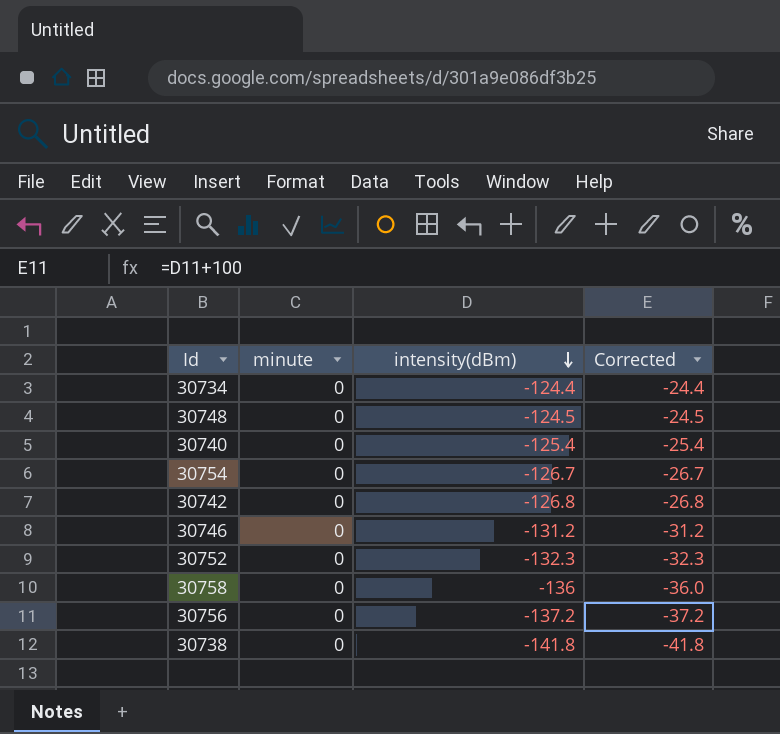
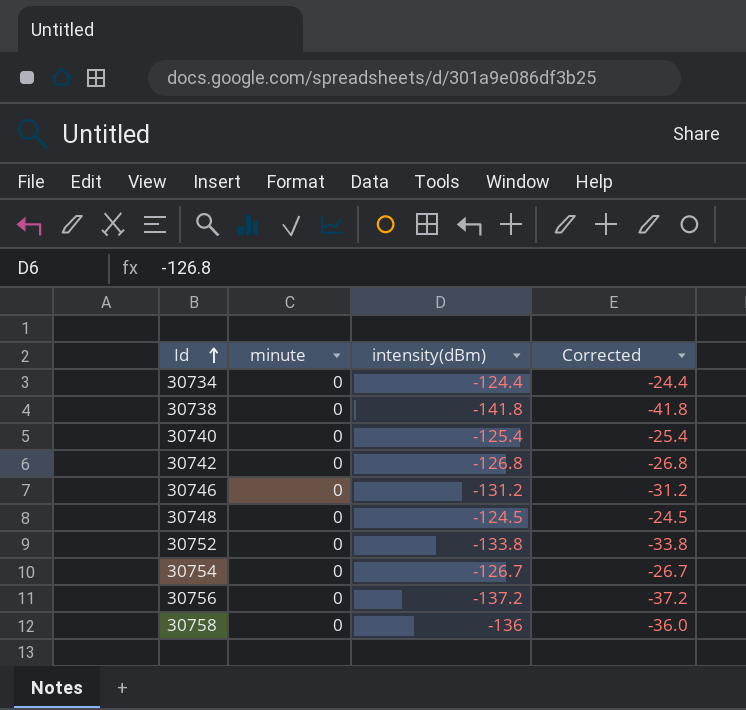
row order: intensity(dBm) descending -> Id ascending
30752 | intensity(dBm): -132.3 -> -133.8
30752 | Corrected: -32.3 -> -33.8

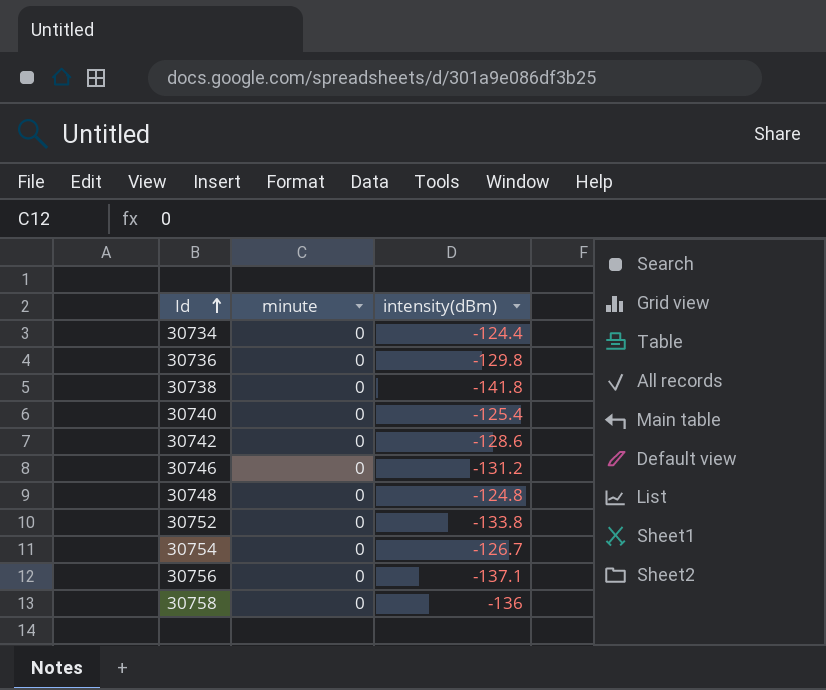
column Corrected | formula: [intensity(dBm)] + 100 -> none
row 30736: none -> 0 | -129.8
30742 | intensity(dBm): -126.8 -> -128.6
30748 | intensity(dBm): -124.5 -> -124.8
30756 | intensity(dBm): -137.2 -> -137.1

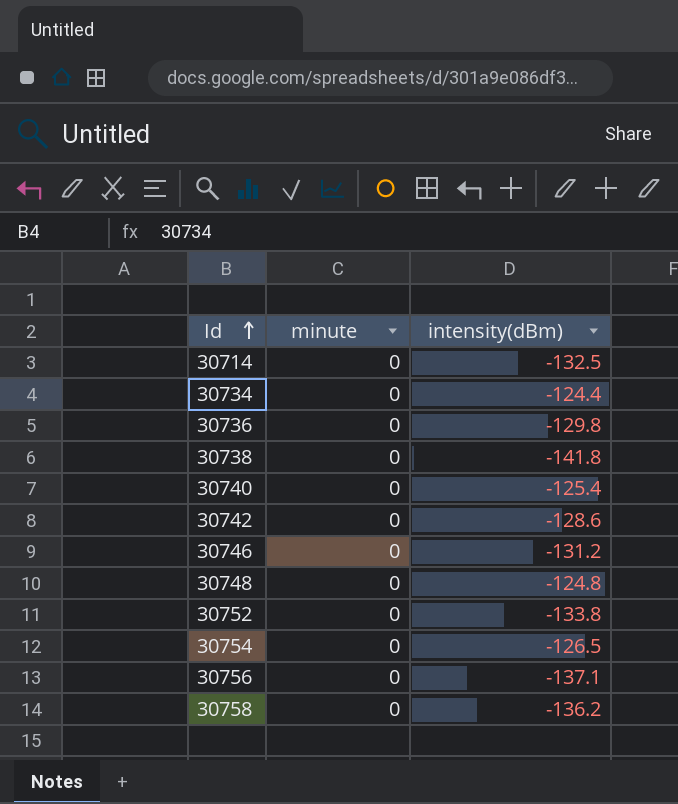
row 30714: none -> 0 | -132.5
30754 | intensity(dBm): -126.7 -> -126.5
30758 | intensity(dBm): -136 -> -136.2

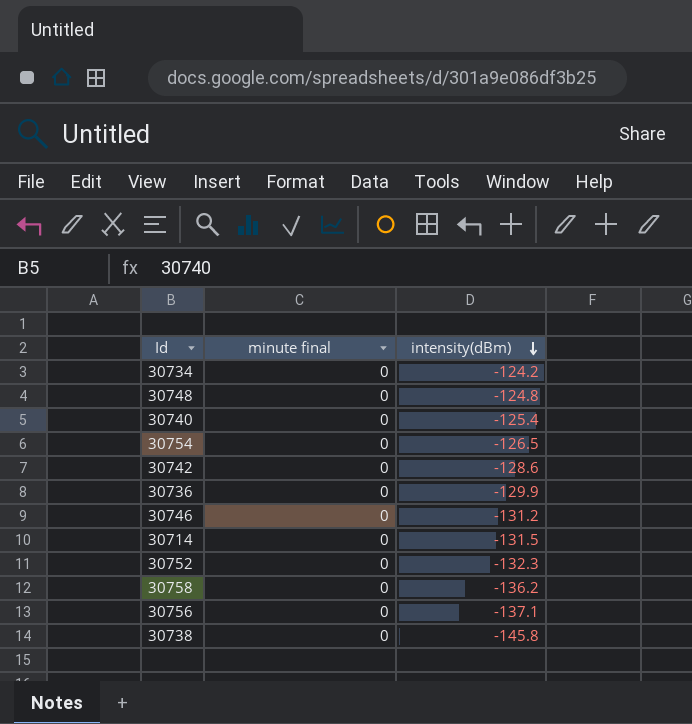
row order: Id ascending -> intensity(dBm) descending
column name: minute -> minute final
30734 | intensity(dBm): -124.4 -> -124.2
30736 | intensity(dBm): -129.8 -> -129.9
30714 | intensity(dBm): -132.5 -> -131.5
30752 | intensity(dBm): -133.8 -> -132.3
30738 | intensity(dBm): -141.8 -> -145.8

